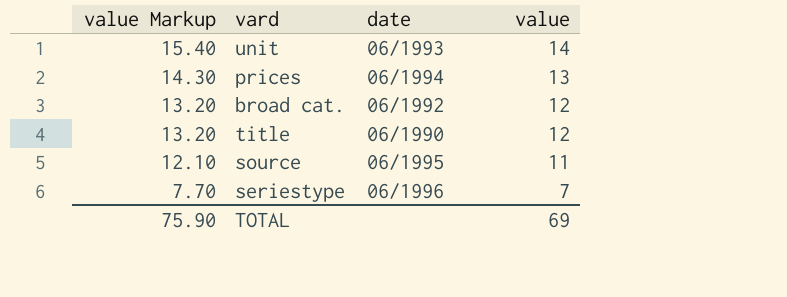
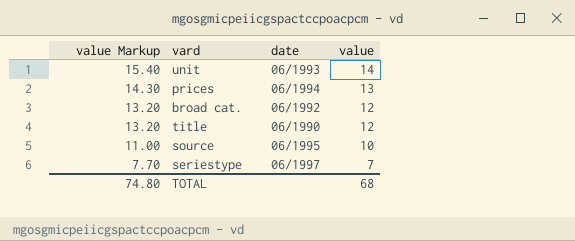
source | value Markup: 12.10 -> 11.00
source | value: 11 -> 10
seriestype | date: 06/1996 -> 06/1997
TOTAL | value Markup: 75.90 -> 74.80
TOTAL | value: 69 -> 68

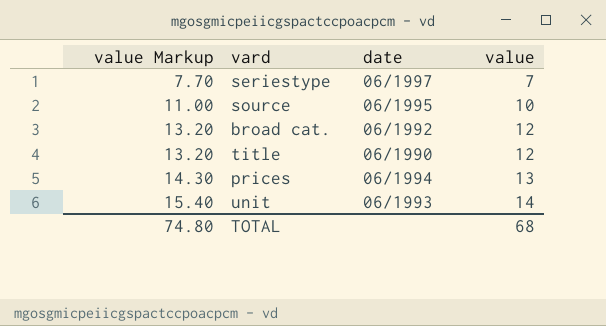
row order: value Markup descending -> value Markup ascending

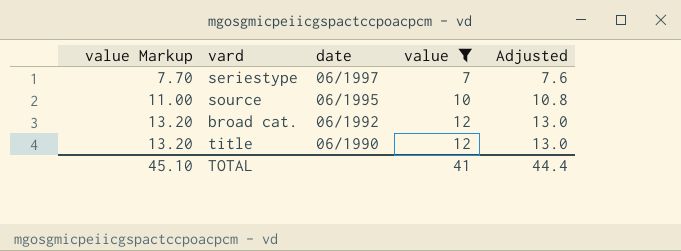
filter: none -> value <= 12
column Adjusted | formula: none -> [value] * 1.08
TOTAL | value Markup: 74.80 -> 45.10
TOTAL | value: 68 -> 41

